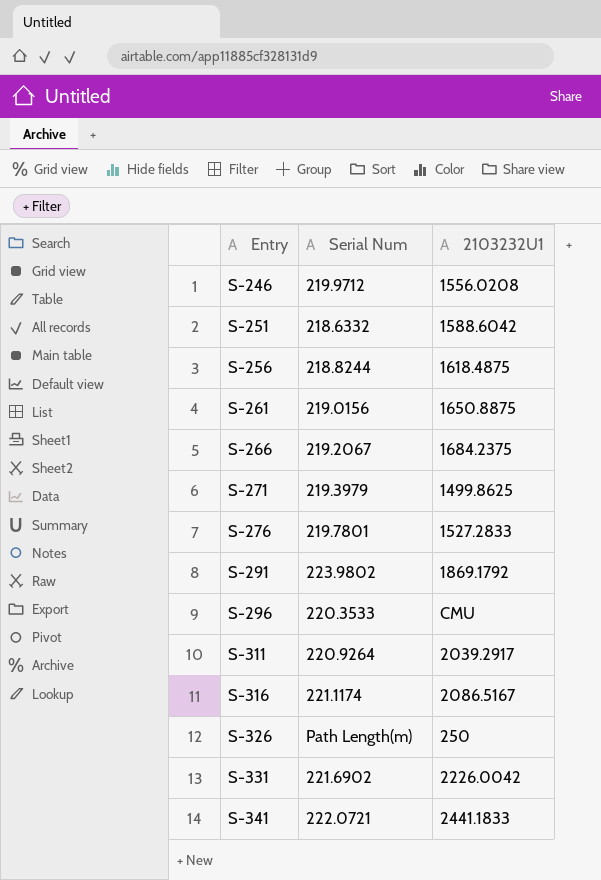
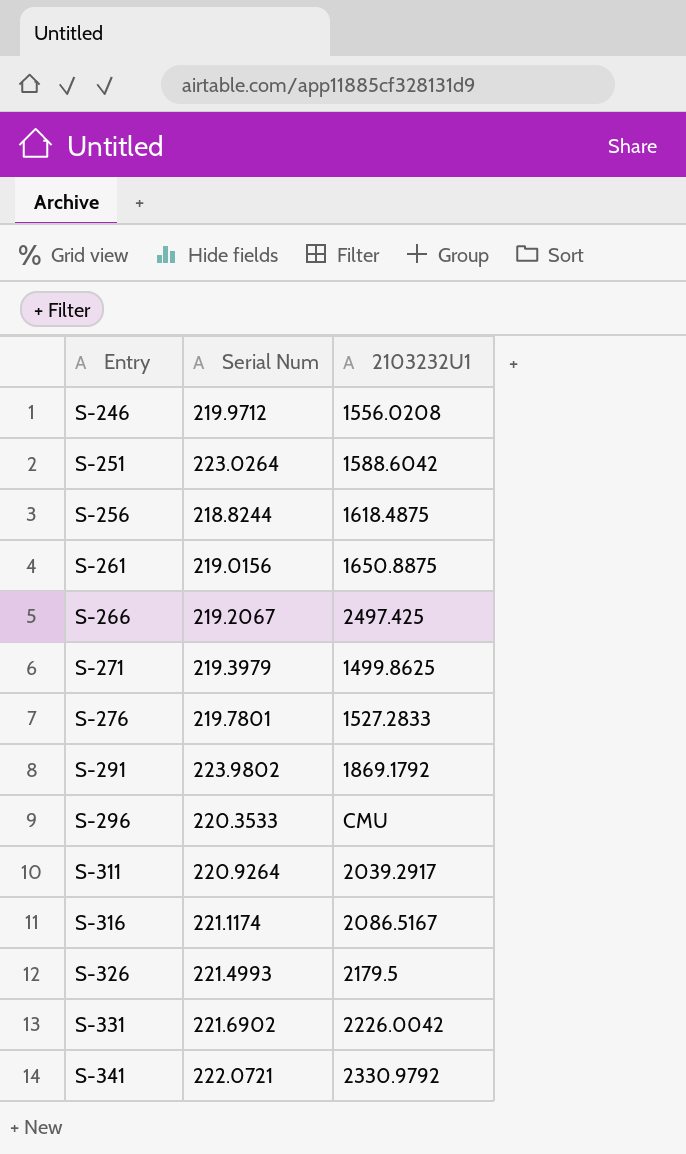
S-251 | Serial Num: 218.6332 -> 223.0264
S-266 | 2103232U1: 1684.2375 -> 2497.425
S-326 | Serial Num: Path Length(m) -> 221.4993
S-326 | 2103232U1: 250 -> 2179.5
S-341 | 2103232U1: 2441.1833 -> 2330.9792

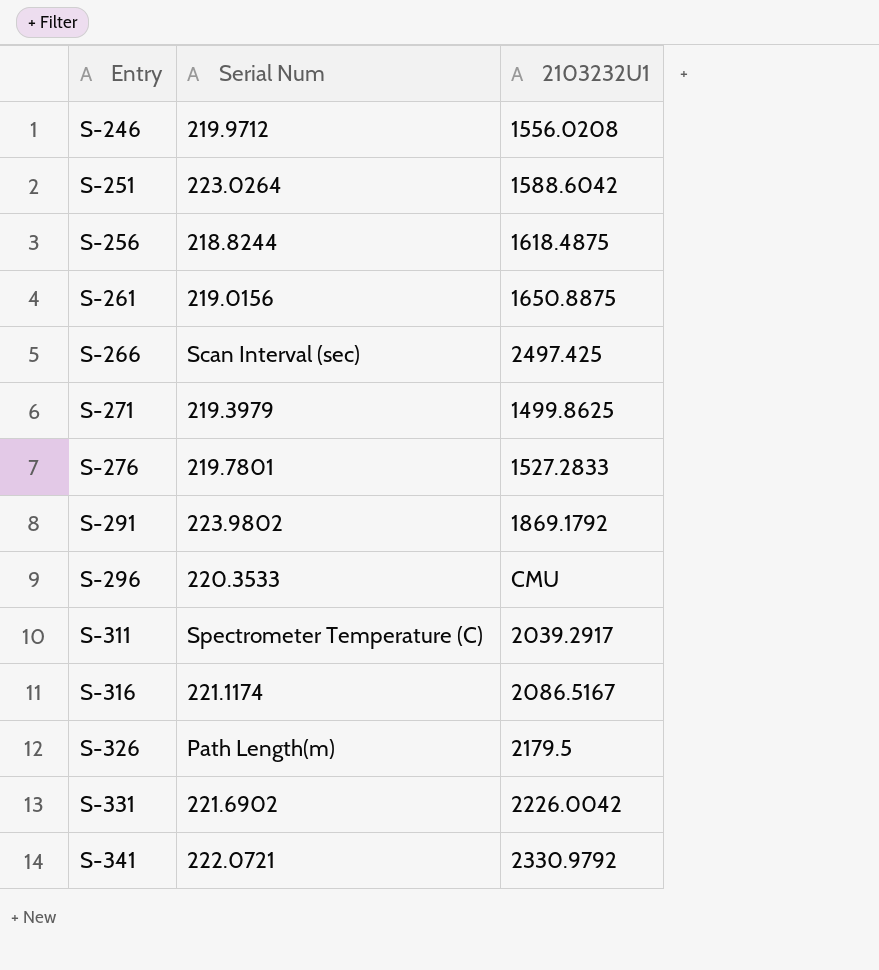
S-266 | Serial Num: 219.2067 -> Scan Interval (sec)
S-311 | Serial Num: 220.9264 -> Spectrometer Temperature (C)
S-326 | Serial Num: 221.4993 -> Path Length(m)

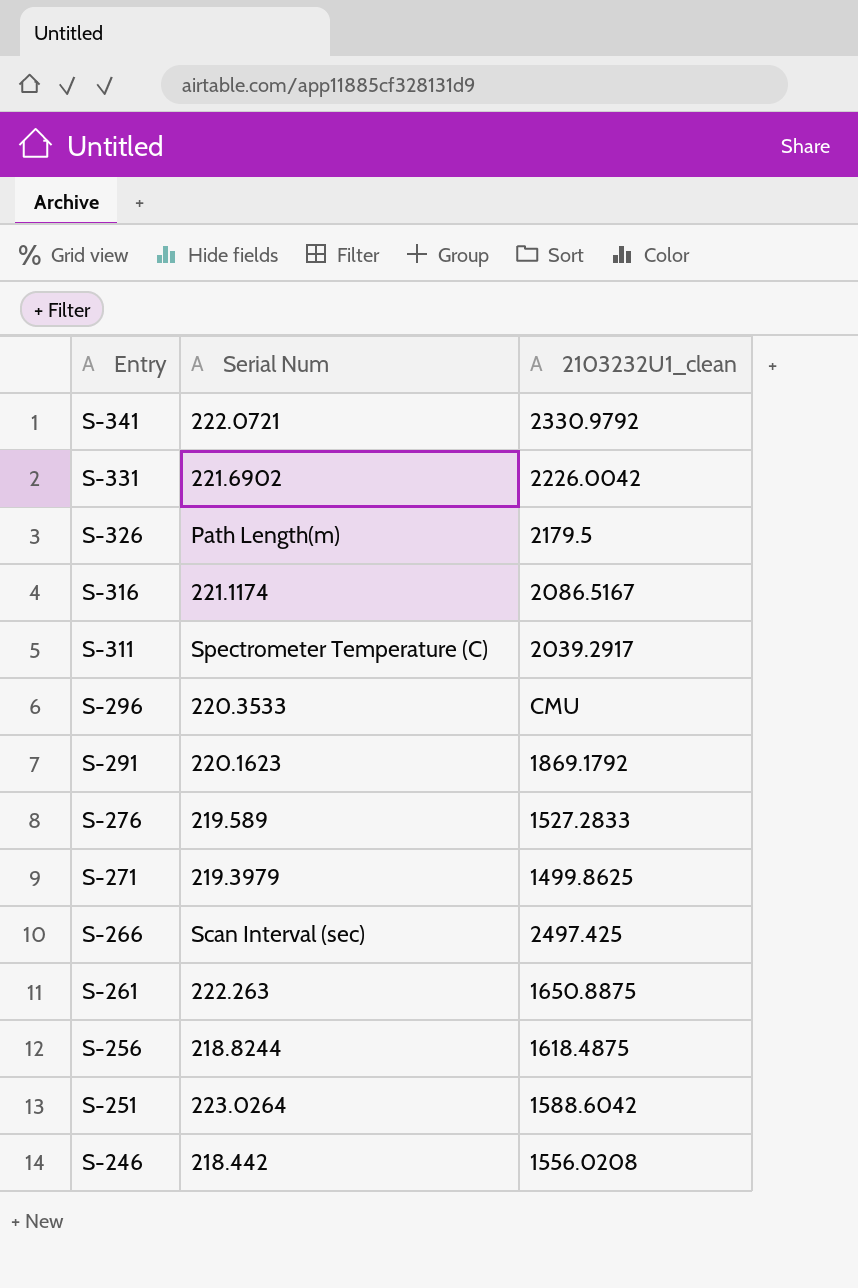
row order: Entry ascending -> Entry descending
column name: 2103232U1 -> 2103232U1_clean
S-291 | Serial Num: 223.9802 -> 220.1623
S-276 | Serial Num: 219.7801 -> 219.589
S-261 | Serial Num: 219.0156 -> 222.263
S-246 | Serial Num: 219.9712 -> 218.442

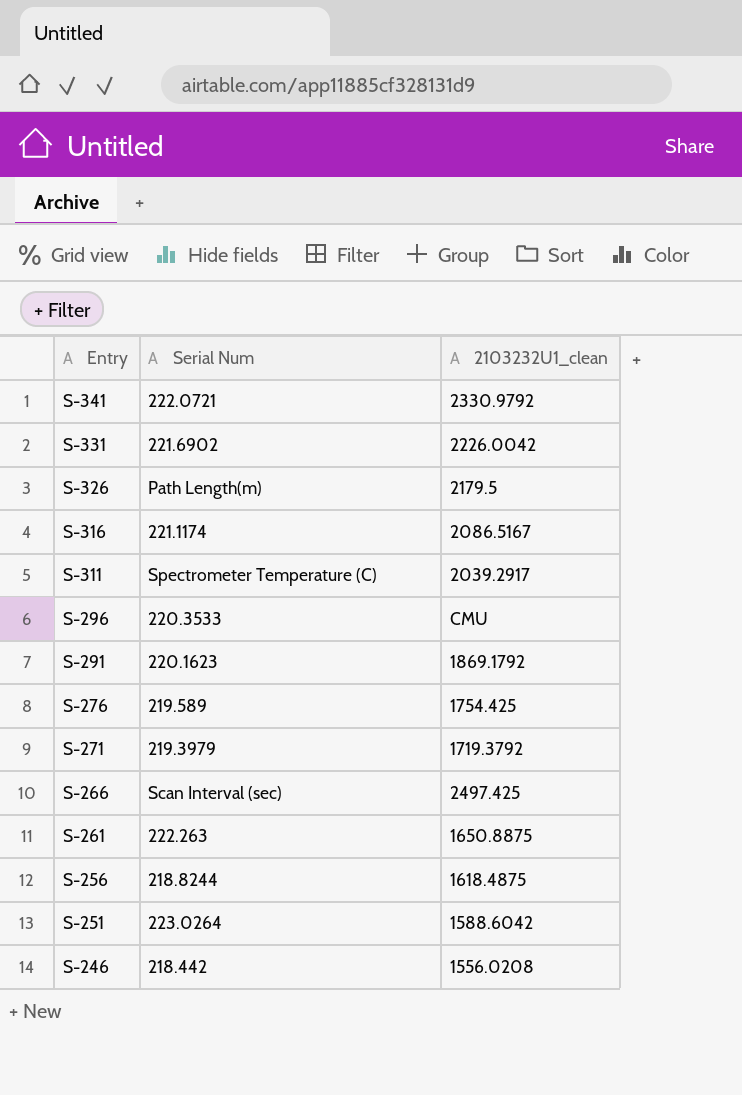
S-276 | 2103232U1_clean: 1527.2833 -> 1754.425
S-271 | 2103232U1_clean: 1499.8625 -> 1719.3792

